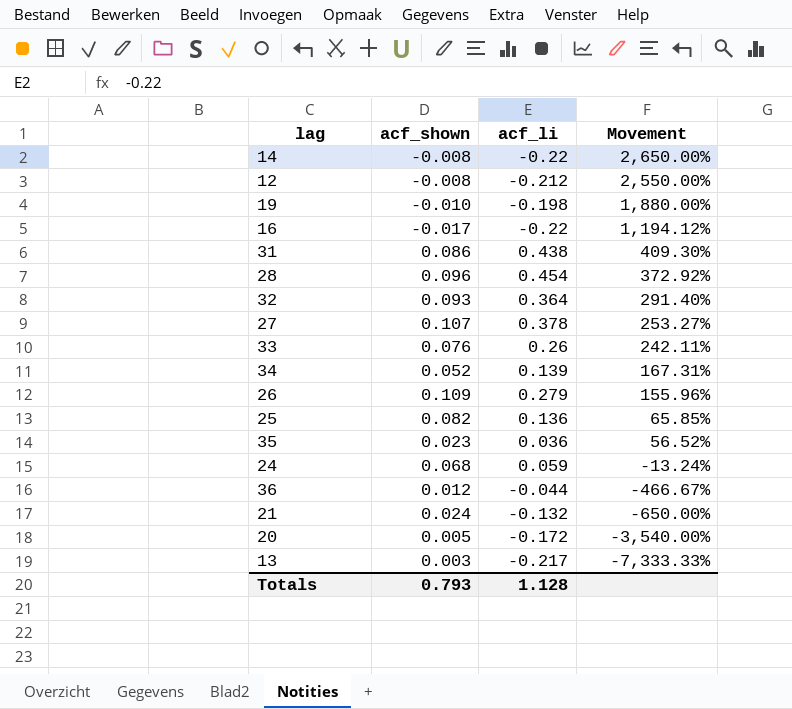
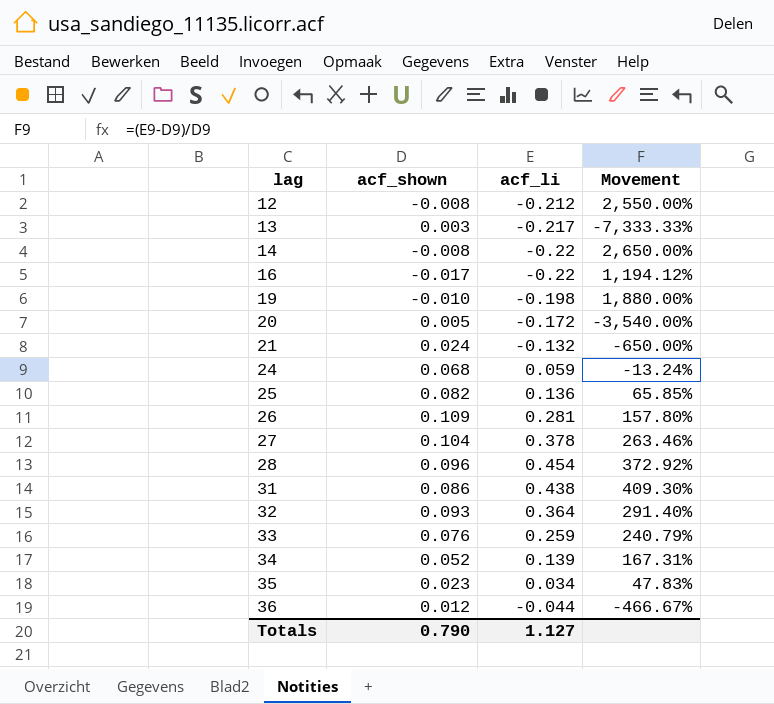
row order: Movement descending -> lag ascending
26 | acf_li: 0.279 -> 0.281
26 | Movement: 155.96% -> 157.80%
27 | acf_shown: 0.107 -> 0.104
27 | Movement: 253.27% -> 263.46%
33 | acf_li: 0.26 -> 0.259
33 | Movement: 242.11% -> 240.79%
35 | acf_li: 0.036 -> 0.034
35 | Movement: 56.52% -> 47.83%
Totals | acf_shown: 0.793 -> 0.790
Totals | acf_li: 1.128 -> 1.127

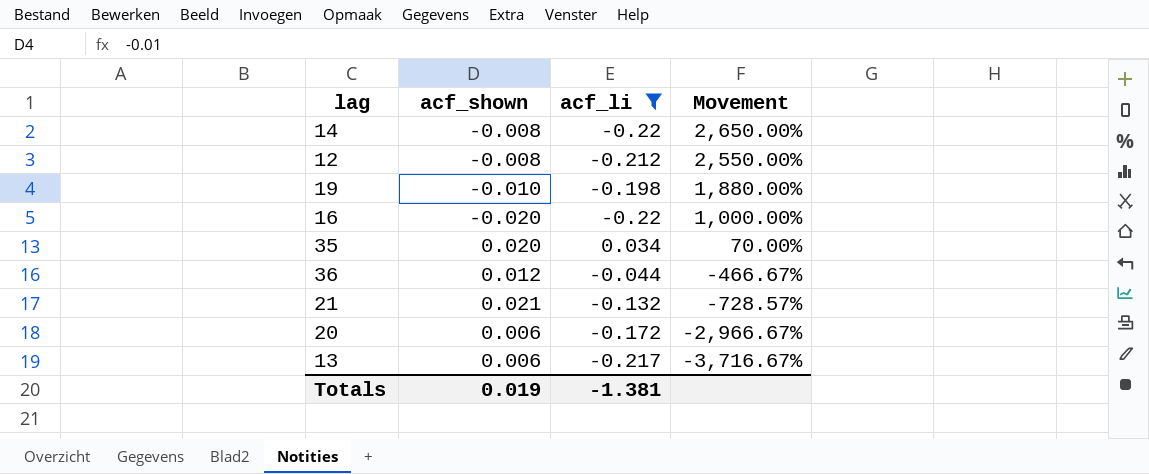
filter: none -> acf_li <= 0.034
row order: lag ascending -> Movement descending
16 | acf_shown: -0.017 -> -0.020
16 | Movement: 1,194.12% -> 1,000.00%
35 | acf_shown: 0.023 -> 0.020
35 | Movement: 47.83% -> 70.00%
21 | acf_shown: 0.024 -> 0.021
21 | Movement: -650.00% -> -728.57%
20 | acf_shown: 0.005 -> 0.006
20 | Movement: -3,540.00% -> -2,966.67%
13 | acf_shown: 0.003 -> 0.006
13 | Movement: -7,333.33% -> -3,716.67%
Totals | acf_shown: 0.790 -> 0.019
Totals | acf_li: 1.127 -> -1.381

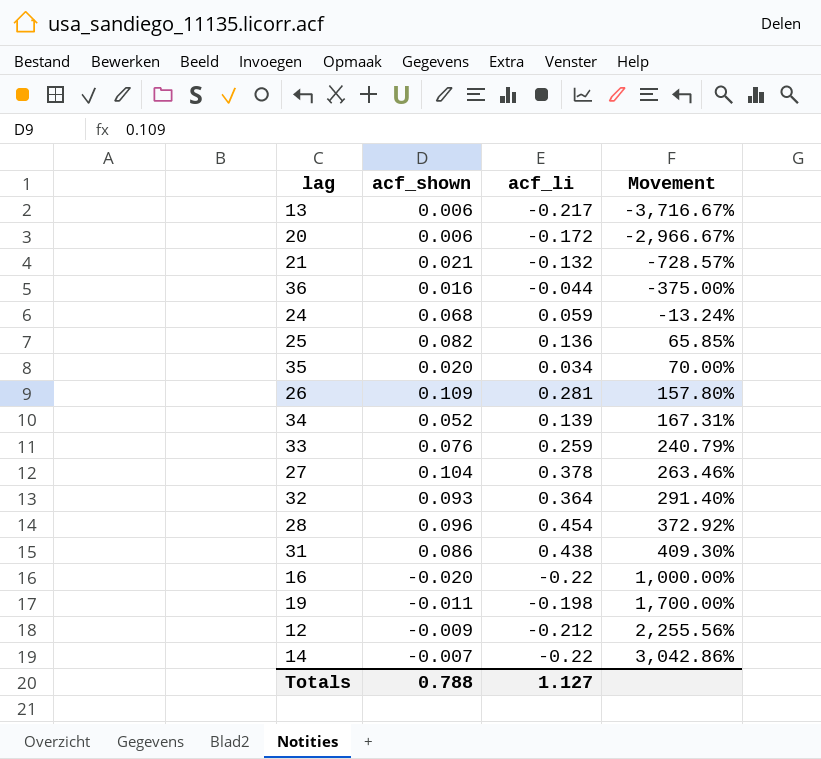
filter: acf_li <= 0.034 -> none
row order: Movement descending -> Movement ascending
36 | acf_shown: 0.012 -> 0.016
36 | Movement: -466.67% -> -375.00%
19 | acf_shown: -0.010 -> -0.011
19 | Movement: 1,880.00% -> 1,700.00%
12 | acf_shown: -0.008 -> -0.009
12 | Movement: 2,550.00% -> 2,255.56%
14 | acf_shown: -0.008 -> -0.007
14 | Movement: 2,650.00% -> 3,042.86%
Totals | acf_shown: 0.019 -> 0.788
Totals | acf_li: -1.381 -> 1.127

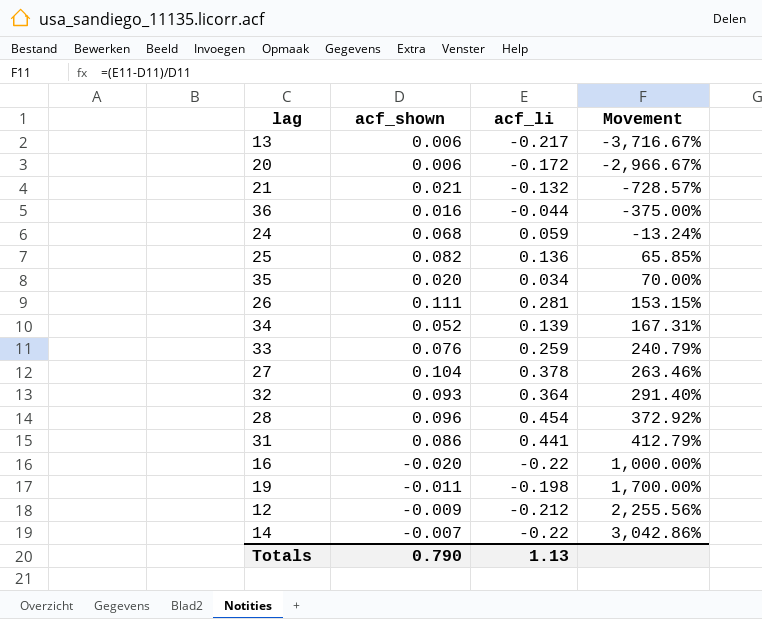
26 | acf_shown: 0.109 -> 0.111
26 | Movement: 157.80% -> 153.15%
31 | acf_li: 0.438 -> 0.441
31 | Movement: 409.30% -> 412.79%
Totals | acf_shown: 0.788 -> 0.790
Totals | acf_li: 1.127 -> 1.13

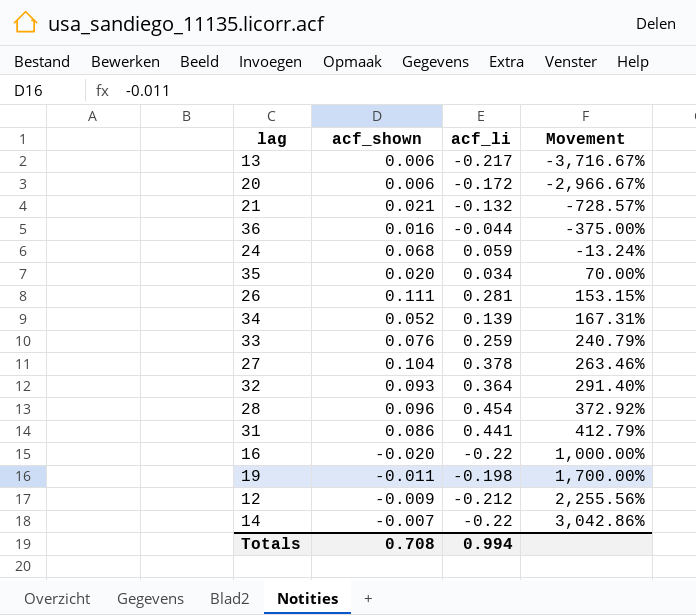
row 25: 0.082 | 0.136 | 65.85% -> none
Totals | acf_shown: 0.790 -> 0.708
Totals | acf_li: 1.13 -> 0.994

